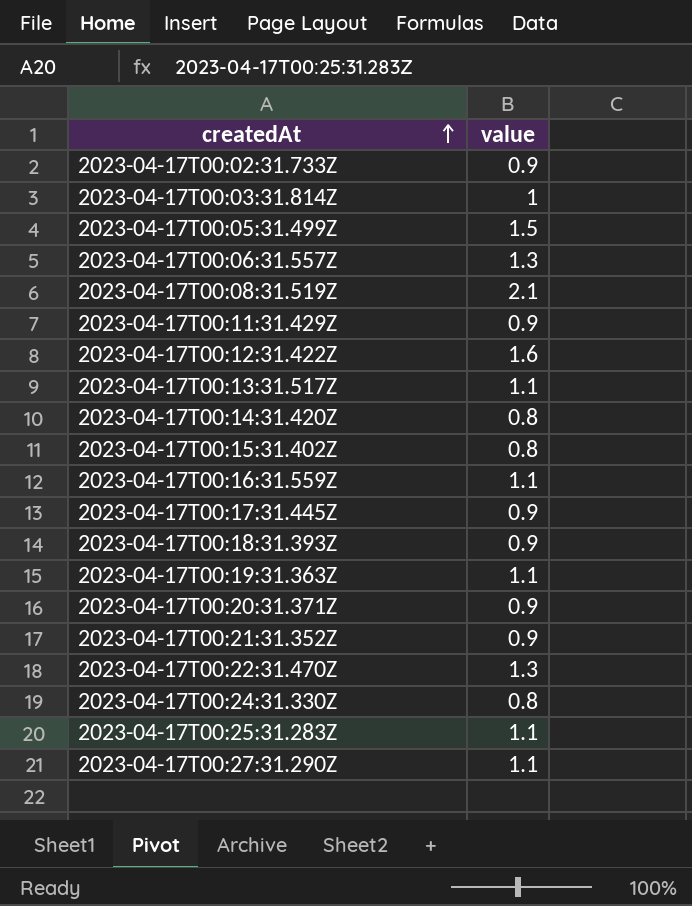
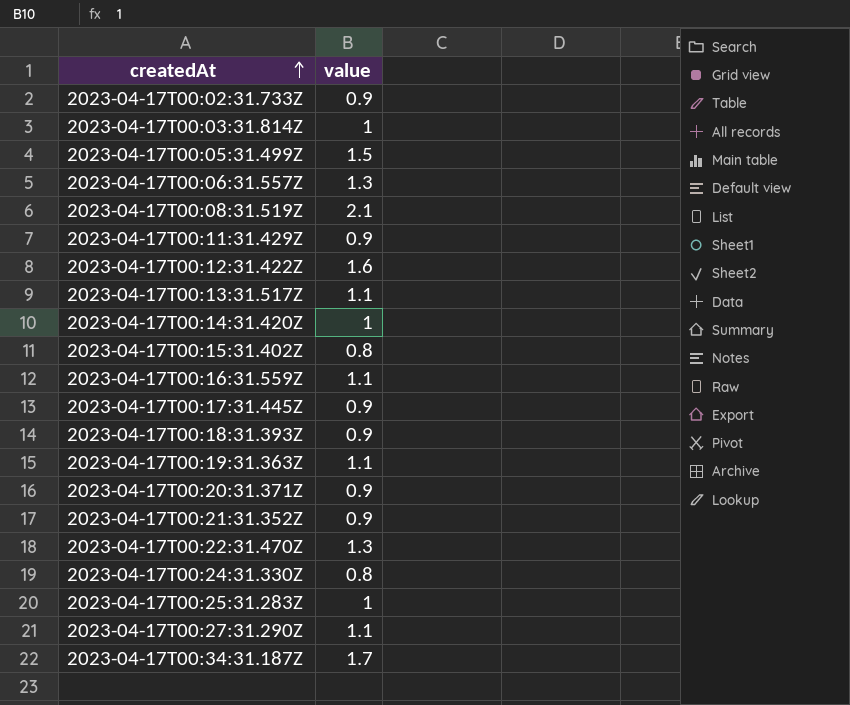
2023-04-17T00:14:31.420Z | value: 0.8 -> 1
2023-04-17T00:25:31.283Z | value: 1.1 -> 1
row 2023-04-17T00:34:31.187Z: none -> 1.7

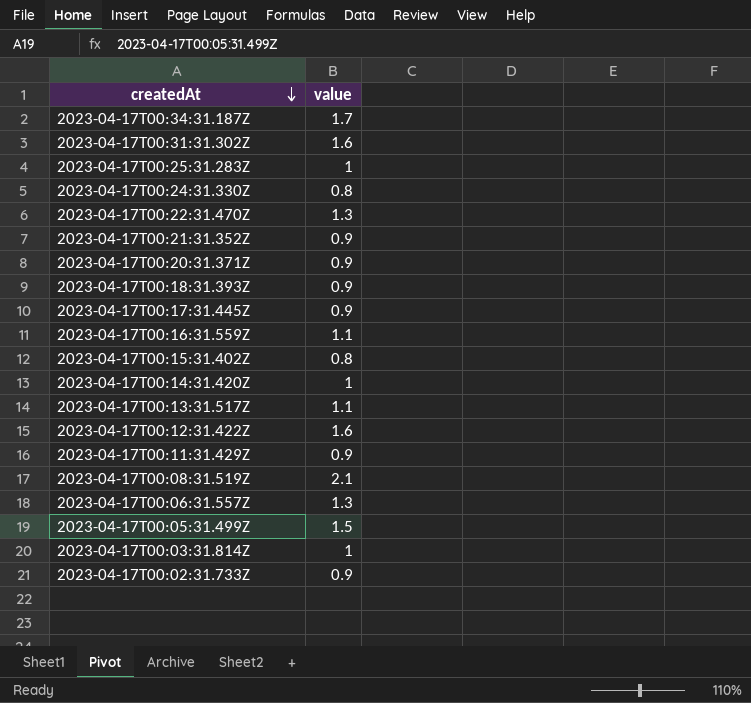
row order: createdAt ascending -> createdAt descending
row 2023-04-17T00:19:31.363Z: 1.1 -> none
row 2023-04-17T00:27:31.290Z: 1.1 -> none
row 2023-04-17T00:31:31.302Z: none -> 1.6

